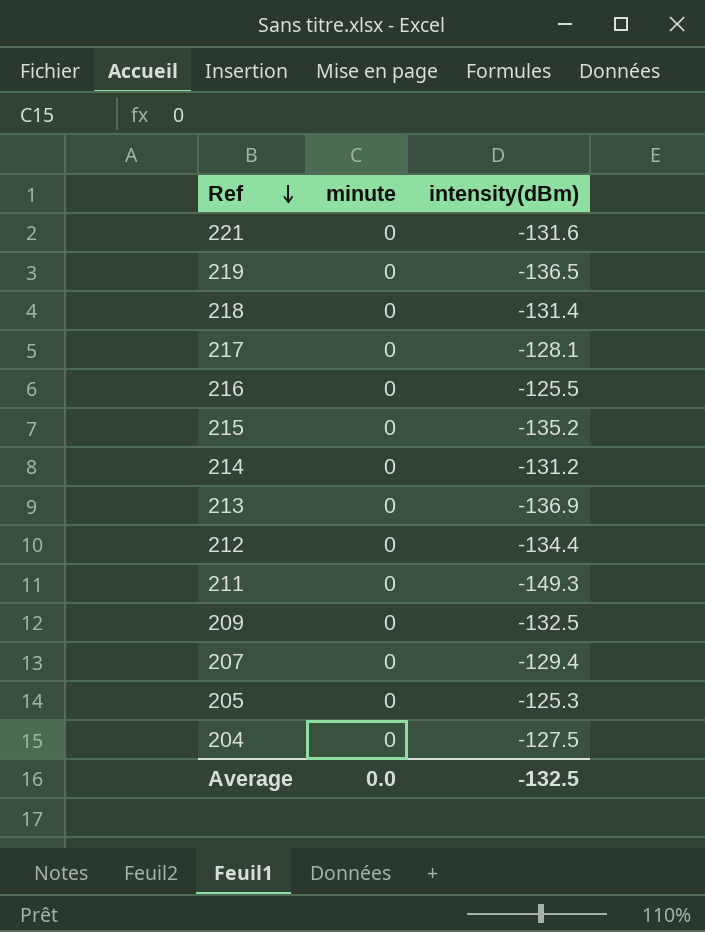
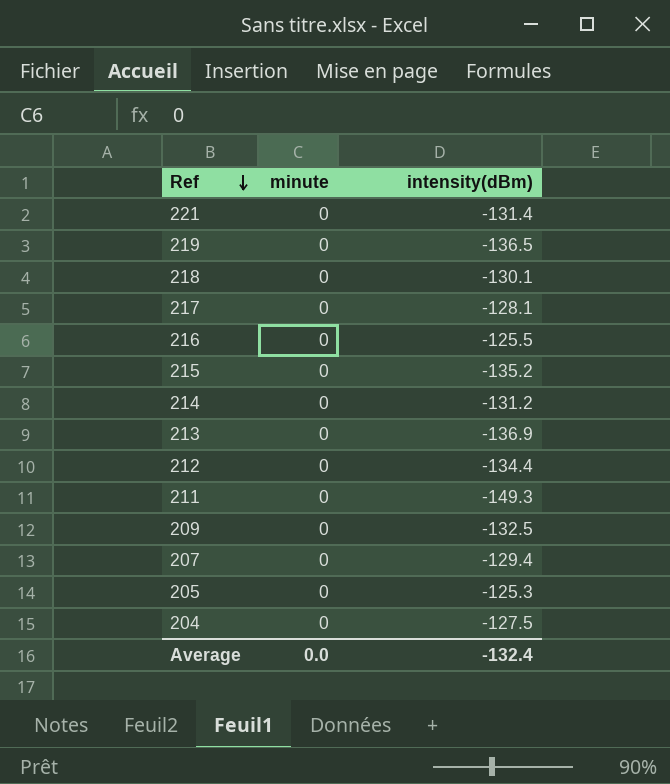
221 | intensity(dBm): -131.6 -> -131.4
218 | intensity(dBm): -131.4 -> -130.1
Average | intensity(dBm): -132.5 -> -132.4

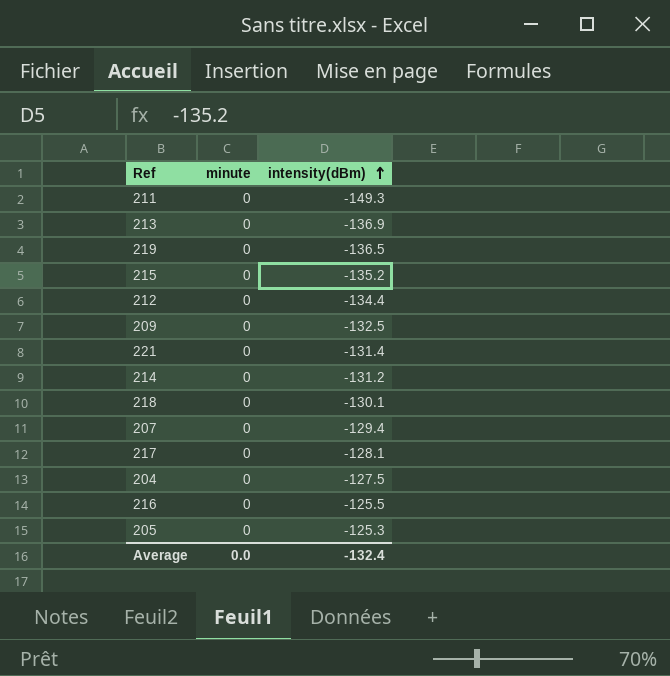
row order: Ref descending -> intensity(dBm) ascending

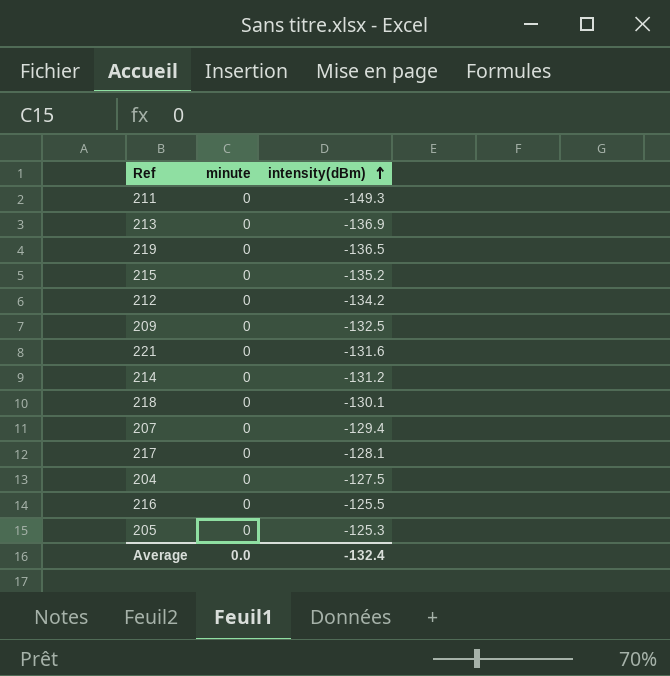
212 | intensity(dBm): -134.4 -> -134.2
221 | intensity(dBm): -131.4 -> -131.6

